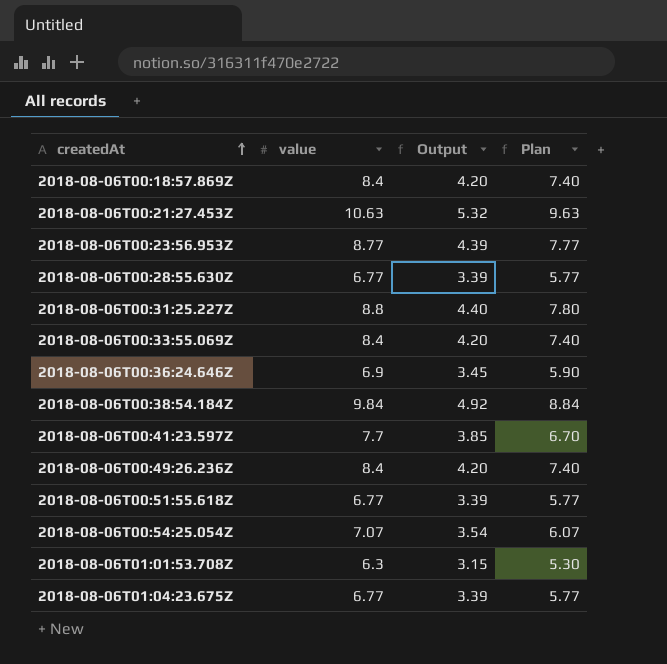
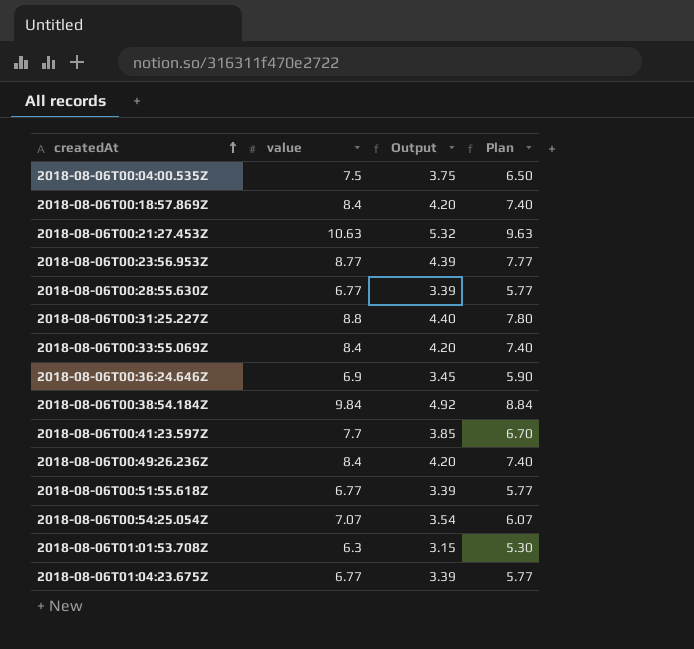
row 2018-08-06T00:04:00.535Z: none -> 7.5 | 3.75 | 6.50

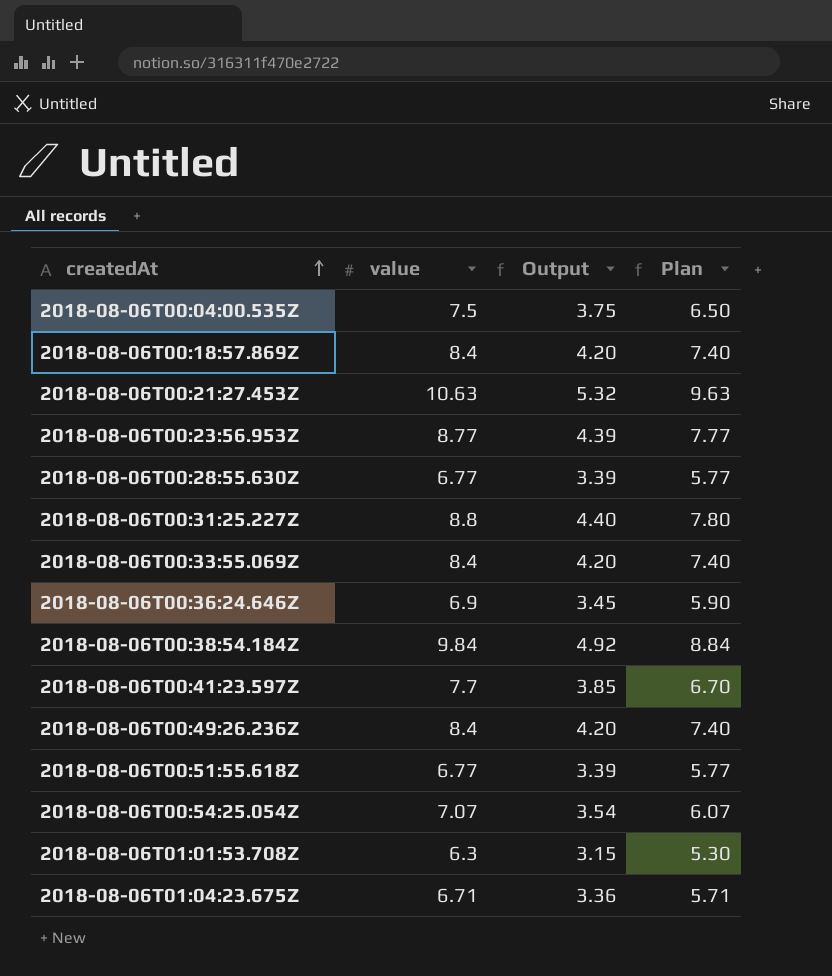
2018-08-06T01:04:23.675Z | value: 6.77 -> 6.71
2018-08-06T01:04:23.675Z | Output: 3.39 -> 3.36
2018-08-06T01:04:23.675Z | Plan: 5.77 -> 5.71

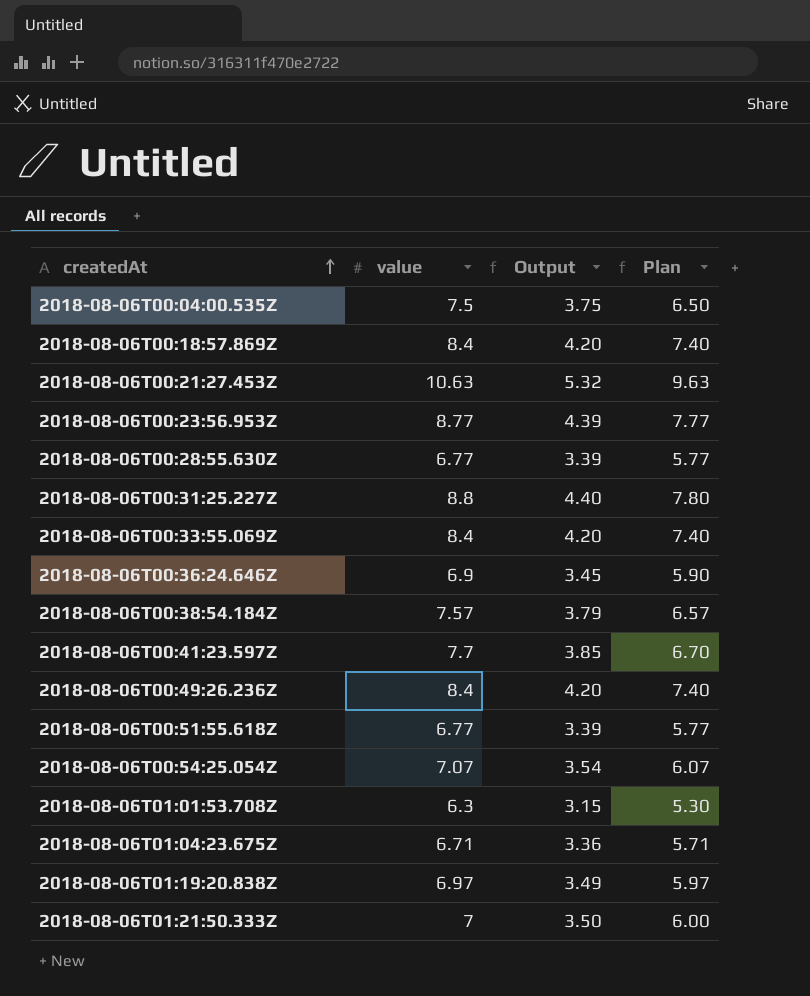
2018-08-06T00:38:54.184Z | value: 9.84 -> 7.57
2018-08-06T00:38:54.184Z | Output: 4.92 -> 3.79
2018-08-06T00:38:54.184Z | Plan: 8.84 -> 6.57
row 2018-08-06T01:19:20.838Z: none -> 6.97 | 3.49 | 5.97
row 2018-08-06T01:21:50.333Z: none -> 7 | 3.50 | 6.00

